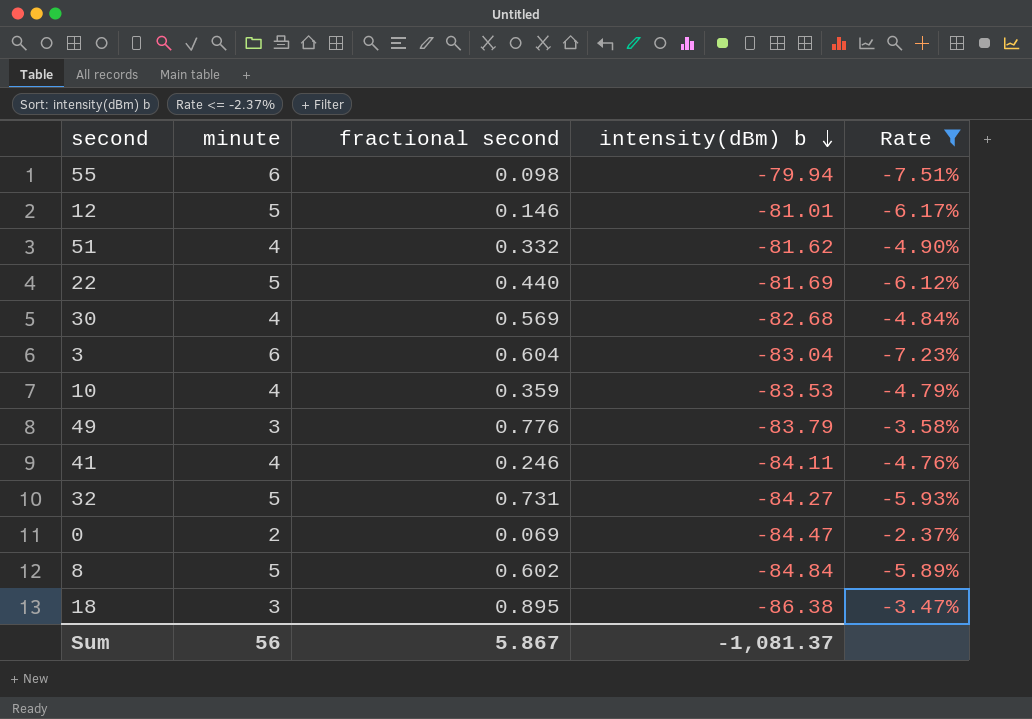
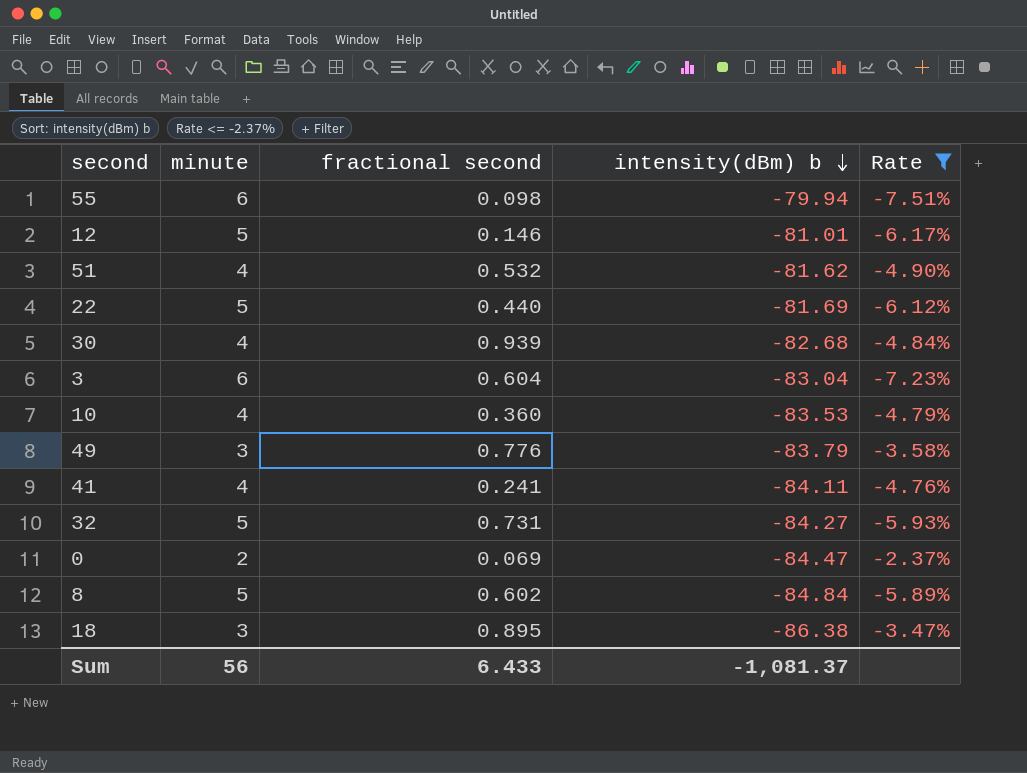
51 | fractional second: 0.332 -> 0.532
30 | fractional second: 0.569 -> 0.939
10 | fractional second: 0.359 -> 0.360
41 | fractional second: 0.246 -> 0.241
Sum | fractional second: 5.867 -> 6.433

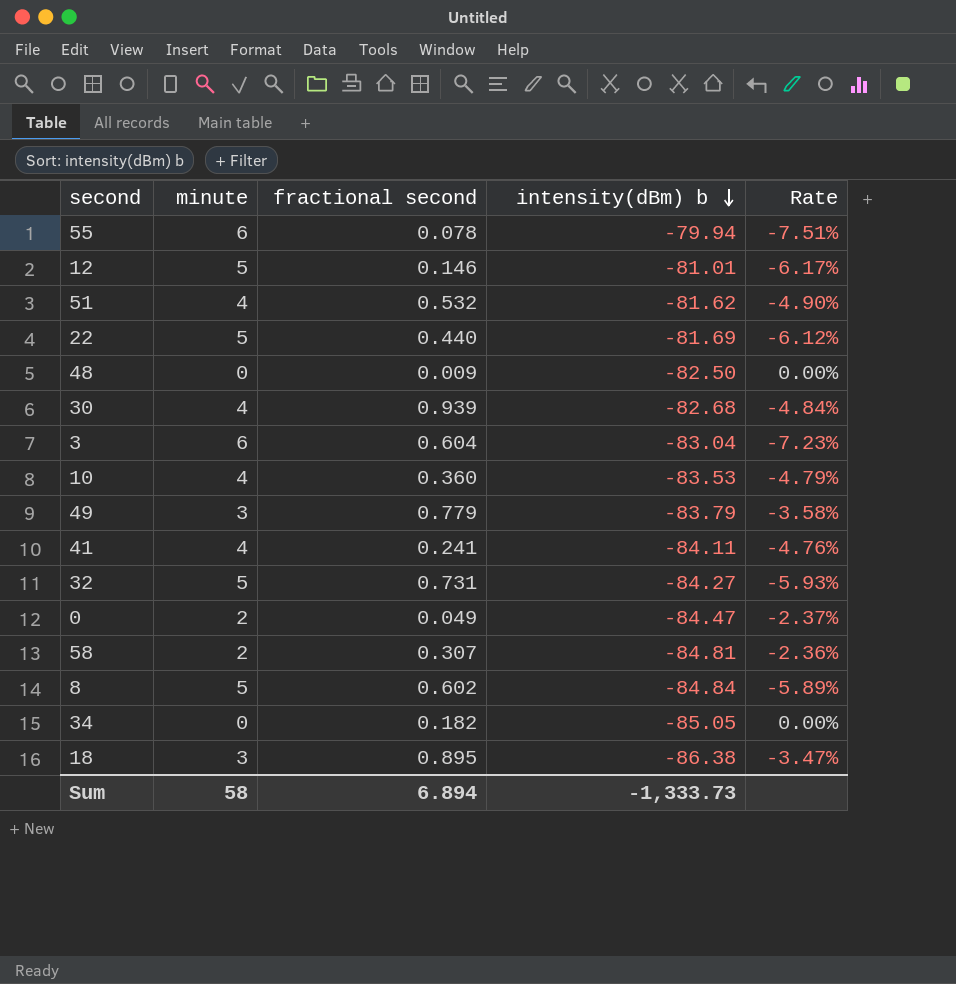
filter: Rate <= -2.37% -> none
55 | fractional second: 0.098 -> 0.078
49 | fractional second: 0.776 -> 0.779
0 | fractional second: 0.069 -> 0.049
Sum | minute: 56 -> 58
Sum | fractional second: 6.433 -> 6.894
Sum | intensity(dBm) b: -1,081.37 -> -1,333.73

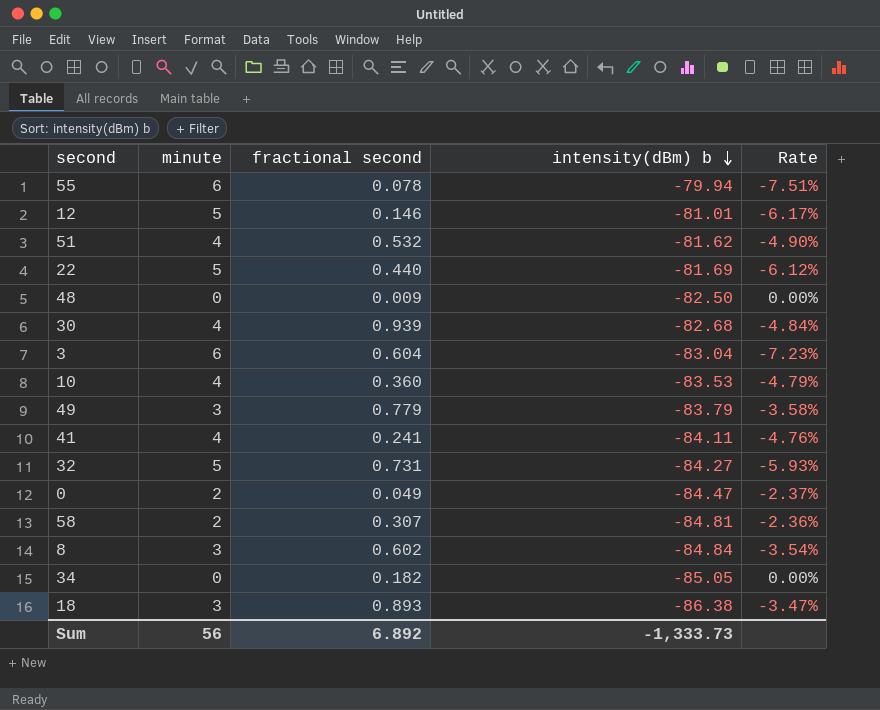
8 | minute: 5 -> 3
8 | Rate: -5.89% -> -3.54%
18 | fractional second: 0.895 -> 0.893
Sum | minute: 58 -> 56
Sum | fractional second: 6.894 -> 6.892

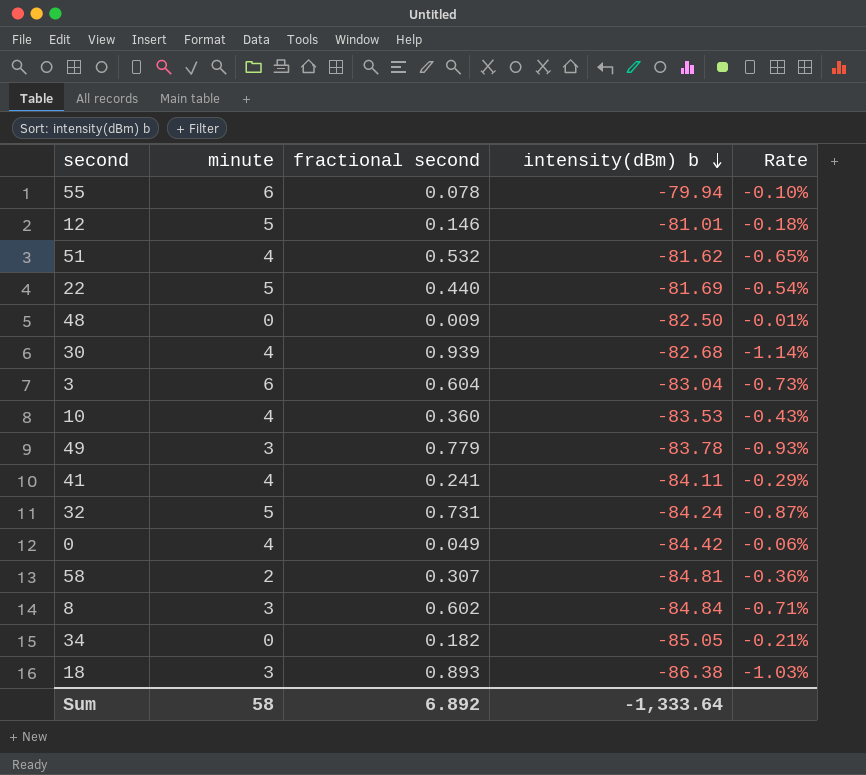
column Rate | formula: [minute] / [intensity(dBm) b] -> [fractional second] / [intensity(dBm) b]
49 | intensity(dBm) b: -83.79 -> -83.78
32 | intensity(dBm) b: -84.27 -> -84.24
0 | minute: 2 -> 4
0 | intensity(dBm) b: -84.47 -> -84.42
Sum | minute: 56 -> 58
Sum | intensity(dBm) b: -1,333.73 -> -1,333.64

